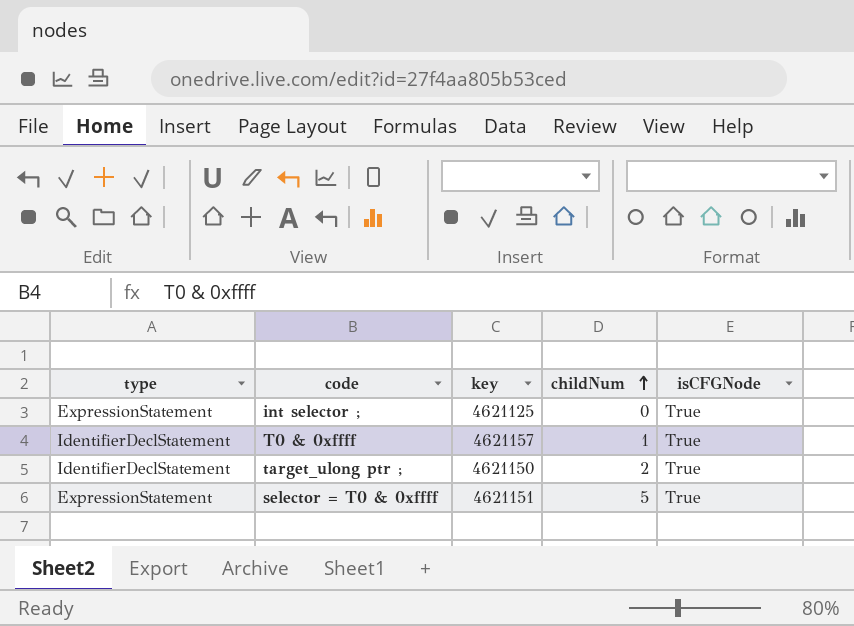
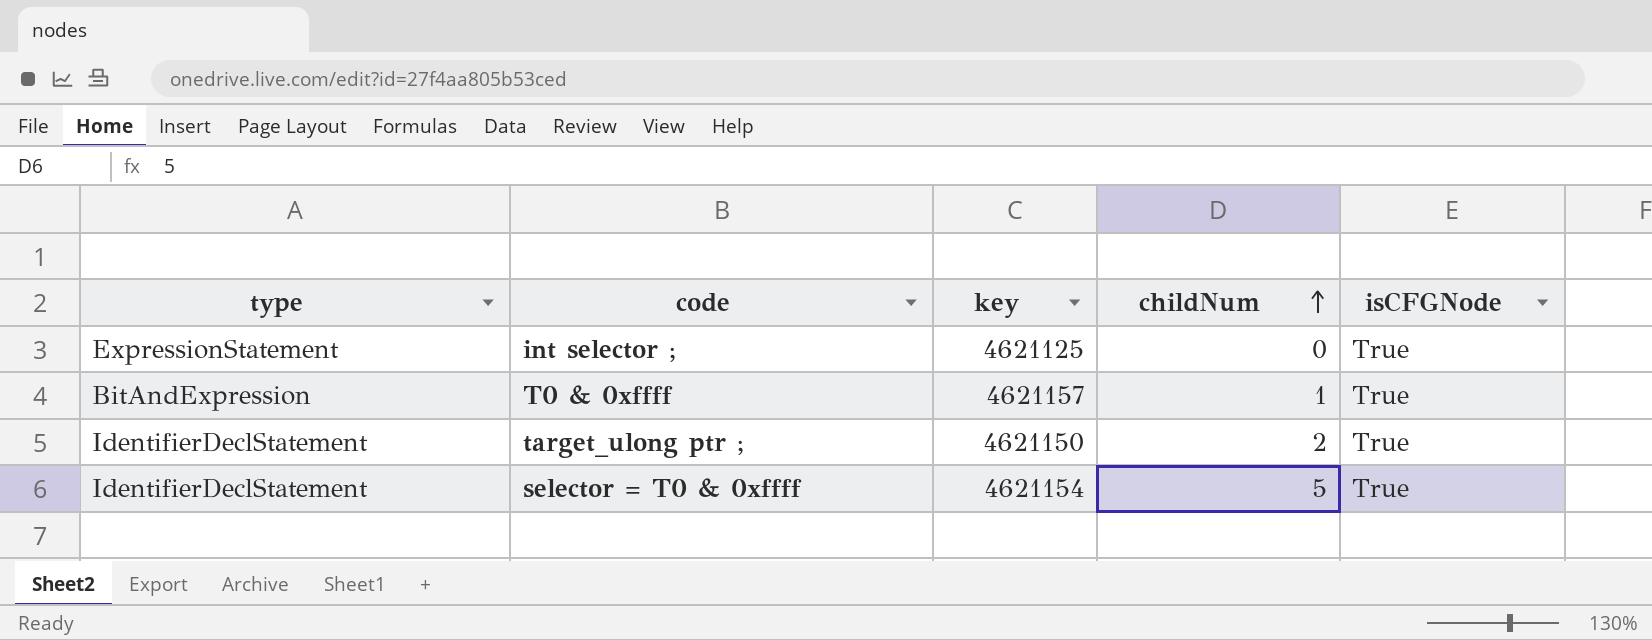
T0 & 0xffff | type: IdentifierDeclStatement -> BitAndExpression
selector = T0 & 0xffff | type: ExpressionStatement -> IdentifierDeclStatement
selector = T0 & 0xffff | key: 4621151 -> 4621154

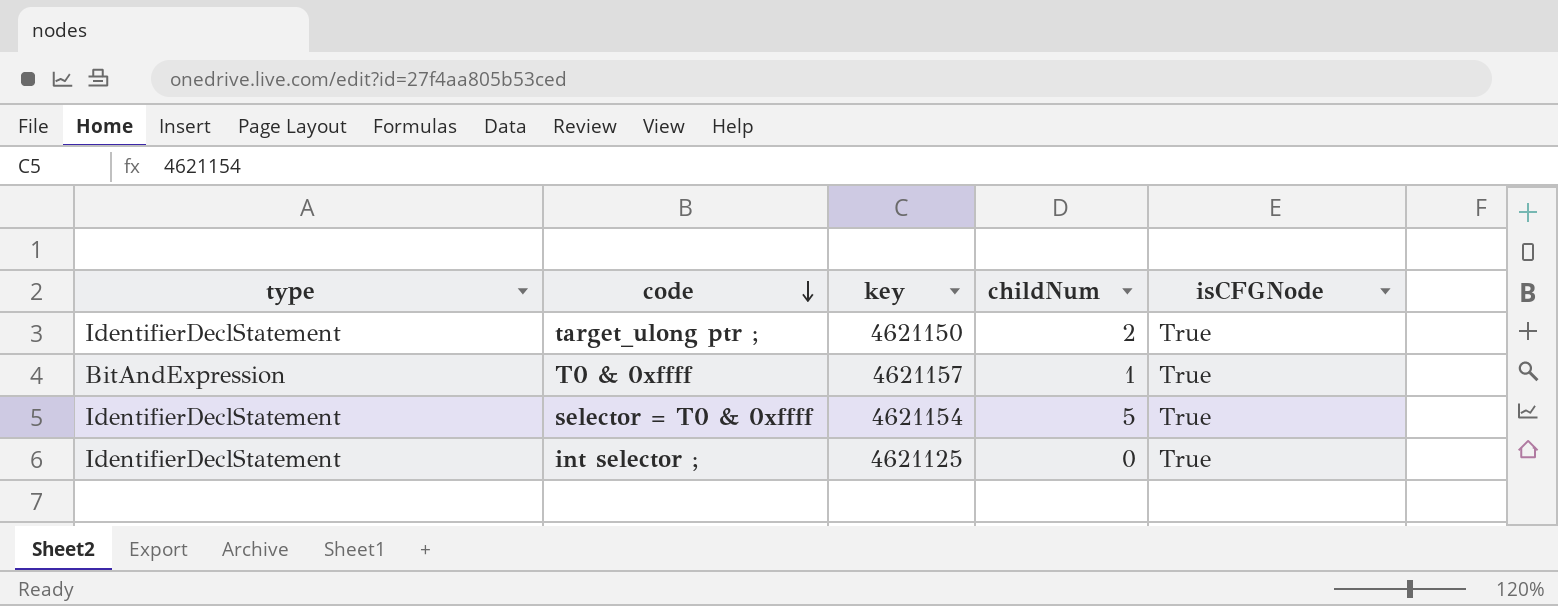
row order: childNum ascending -> code descending
int selector ; | type: ExpressionStatement -> IdentifierDeclStatement

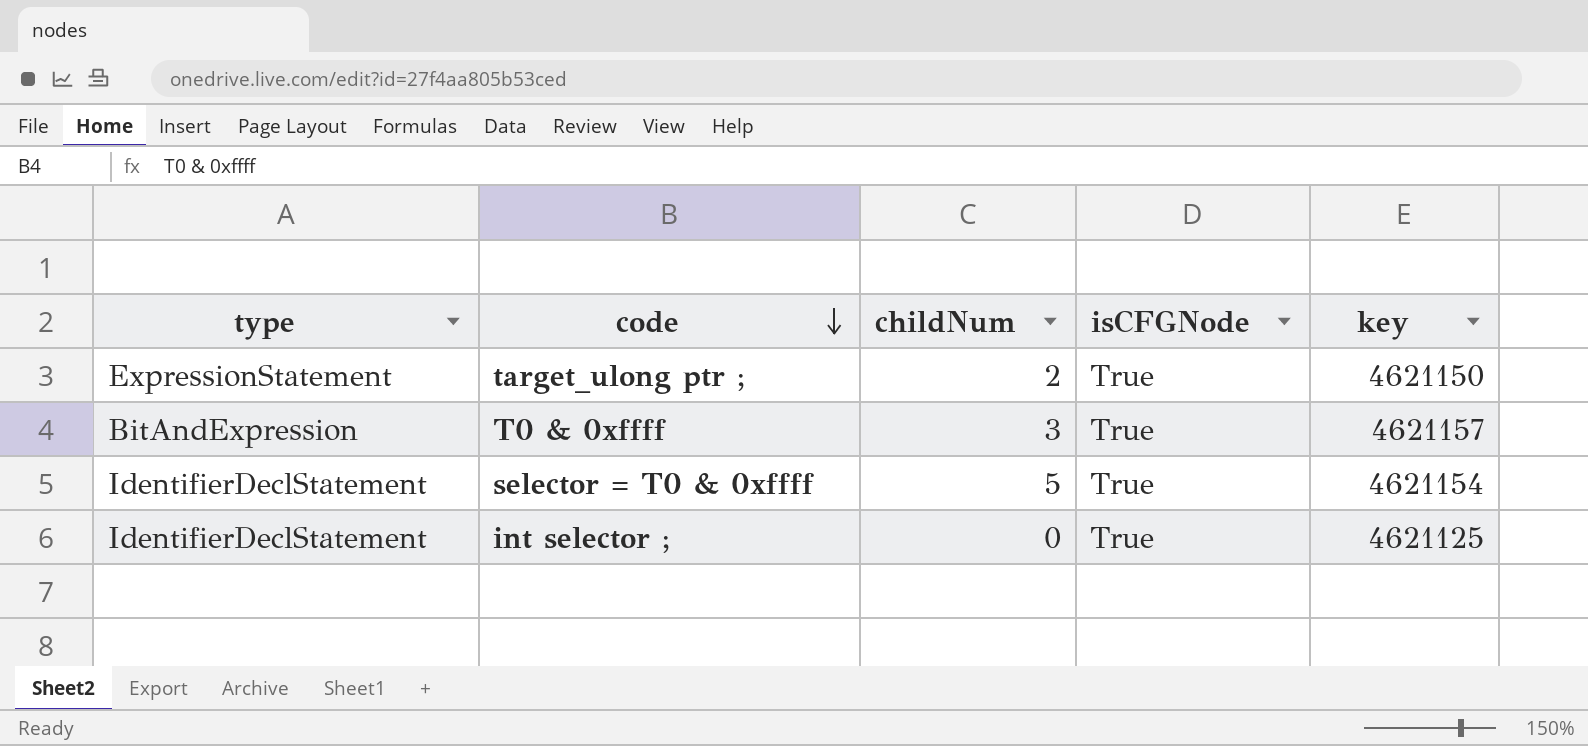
column key | position: 3 -> 5
target_ulong ptr ; | type: IdentifierDeclStatement -> ExpressionStatement
T0 & 0xffff | childNum: 1 -> 3

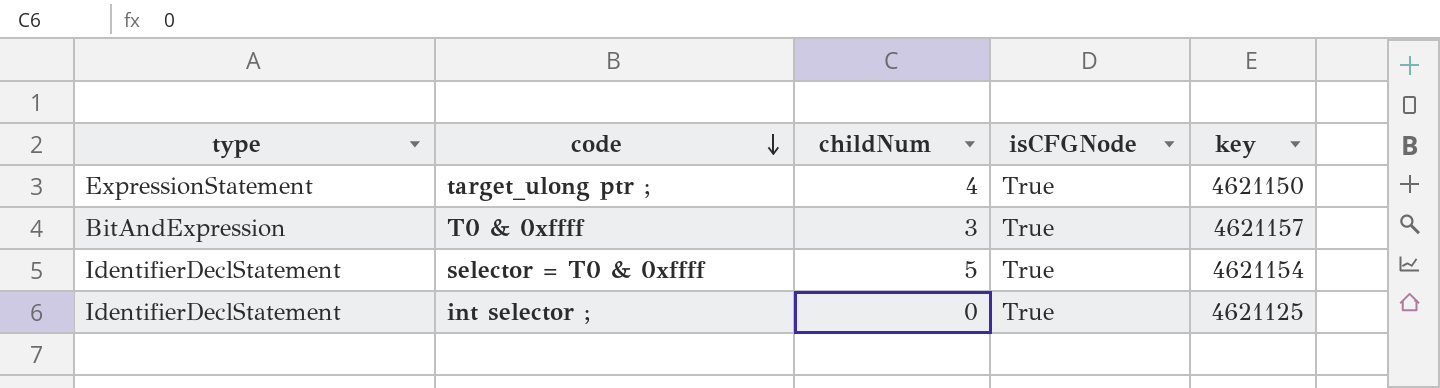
target_ulong ptr ; | childNum: 2 -> 4

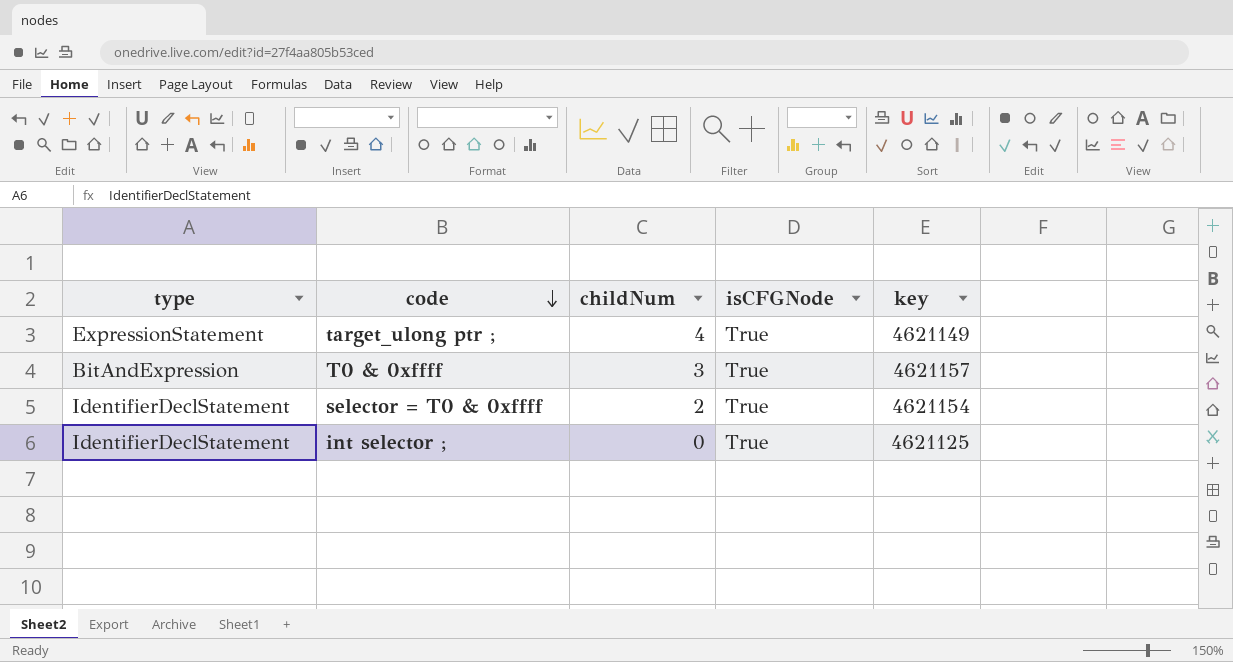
target_ulong ptr ; | key: 4621150 -> 4621149
selector = T0 & 0xffff | childNum: 5 -> 2

